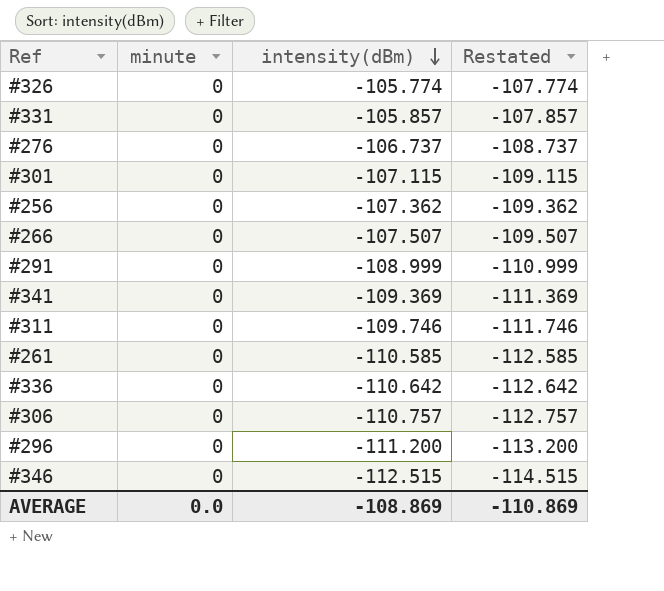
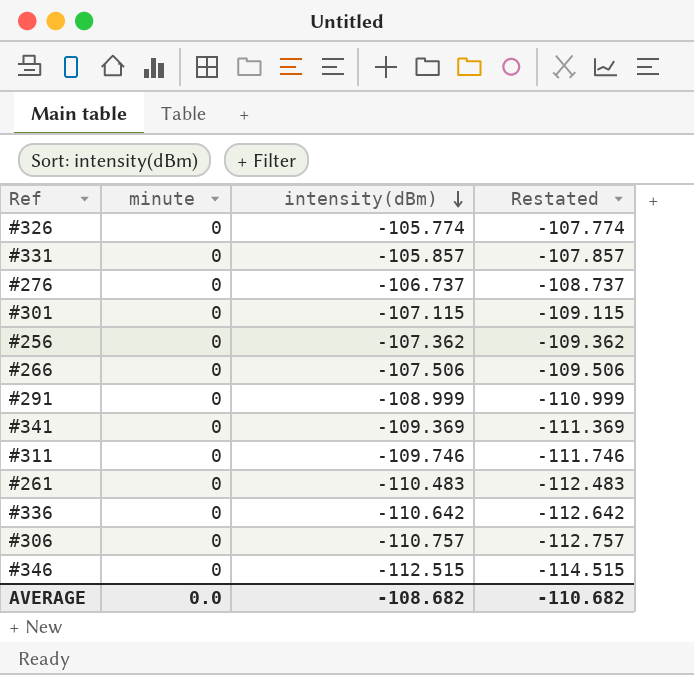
row #296: 0 | -111.200 | -113.200 -> none
#266 | intensity(dBm): -107.507 -> -107.506
#266 | Restated: -109.507 -> -109.506
#261 | intensity(dBm): -110.585 -> -110.483
#261 | Restated: -112.585 -> -112.483
AVERAGE | intensity(dBm): -108.869 -> -108.682
AVERAGE | Restated: -110.869 -> -110.682

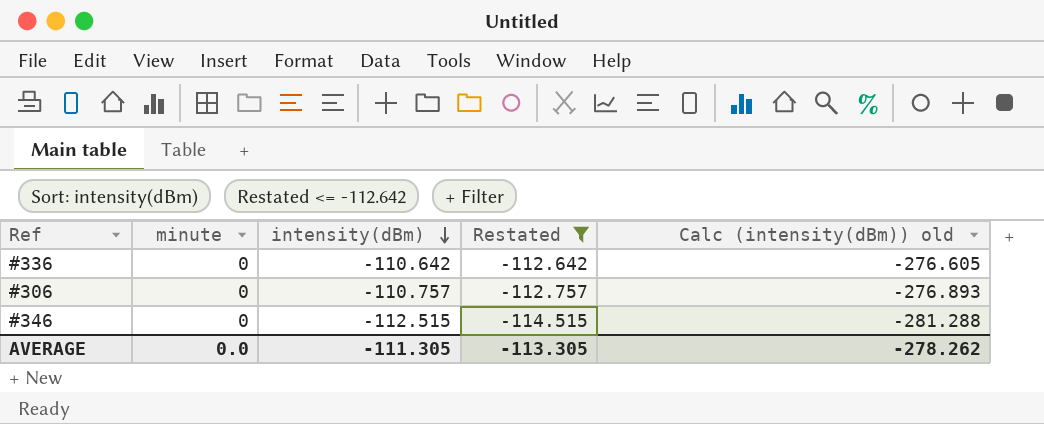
filter: none -> Restated <= -112.642
column Calc (intensity(dBm)) old | formula: none -> [intensity(dBm)] * 2.5
AVERAGE | intensity(dBm): -108.682 -> -111.305
AVERAGE | Restated: -110.682 -> -113.305

